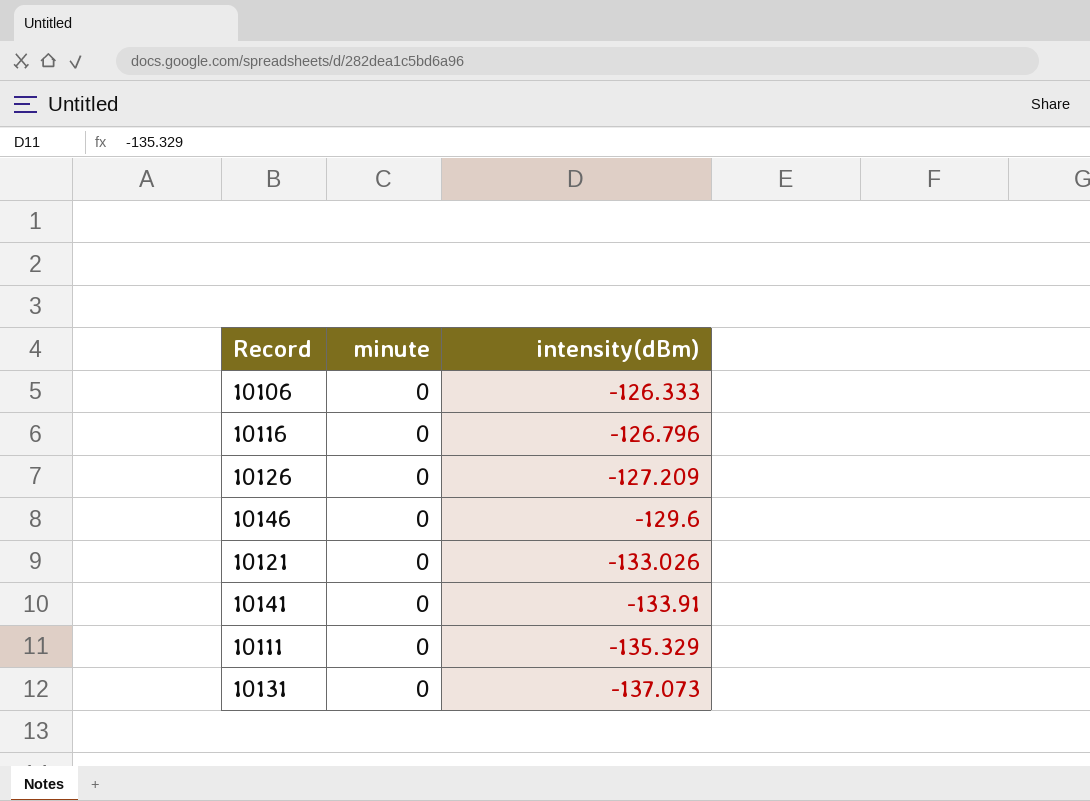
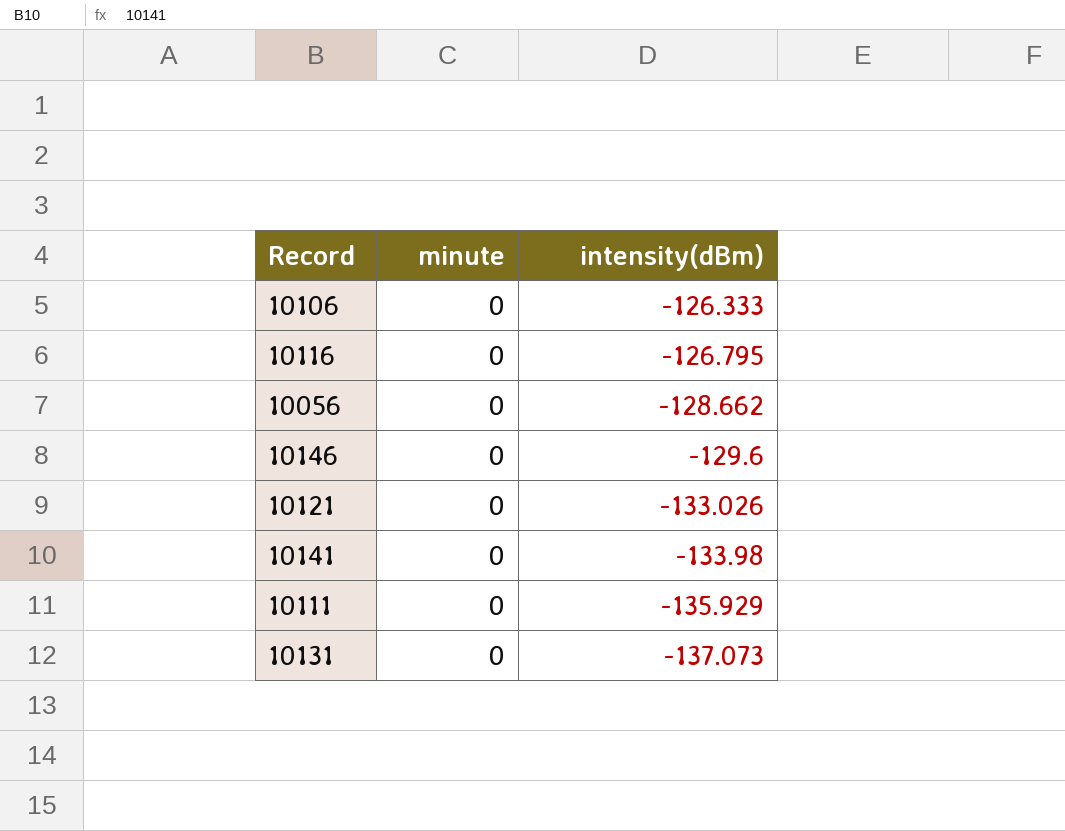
row 10126: 0 | -127.209 -> none
10116 | intensity(dBm): -126.796 -> -126.795
row 10056: none -> 0 | -128.662
10141 | intensity(dBm): -133.91 -> -133.98
10111 | intensity(dBm): -135.329 -> -135.929

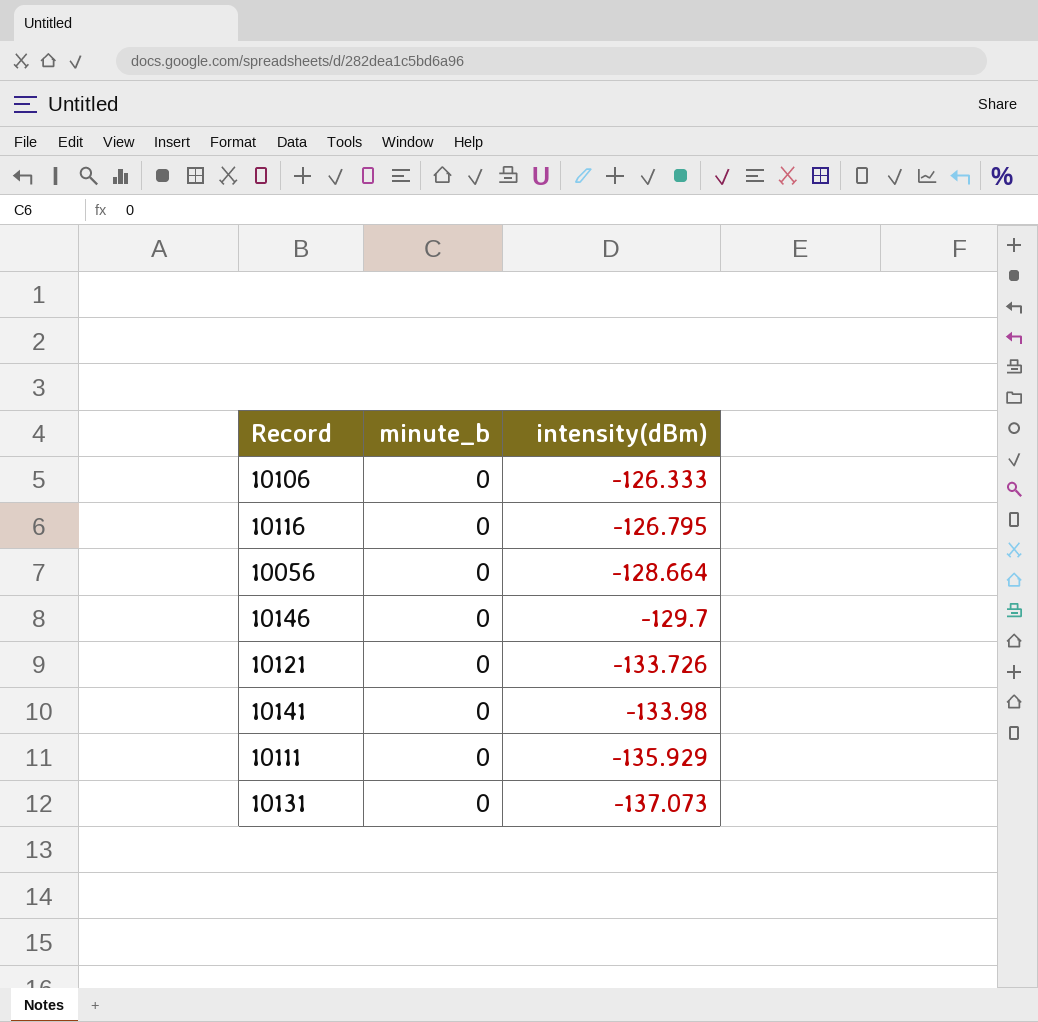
column name: minute -> minute_b
10056 | intensity(dBm): -128.662 -> -128.664
10146 | intensity(dBm): -129.6 -> -129.7
10121 | intensity(dBm): -133.026 -> -133.726

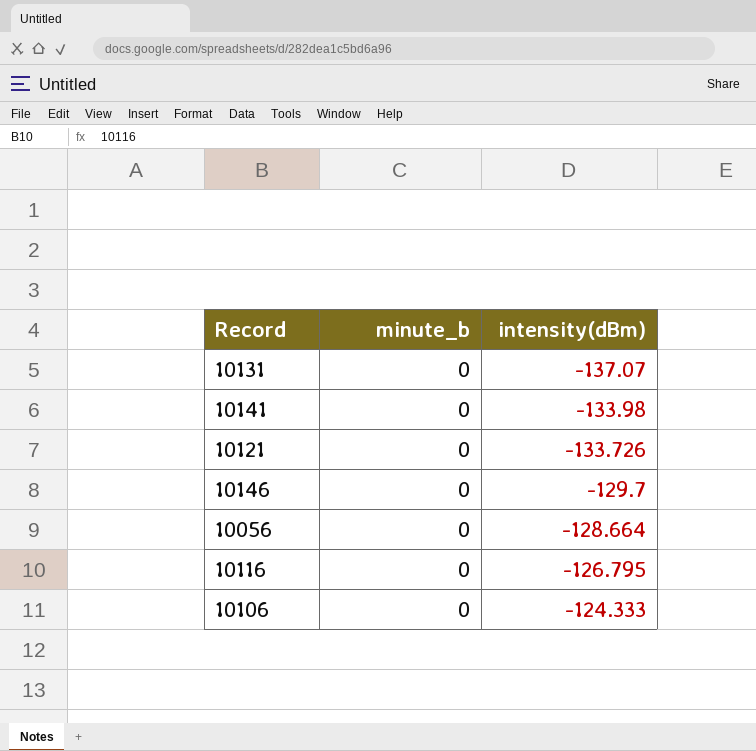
row order: intensity(dBm) descending -> intensity(dBm) ascending
row 10111: 0 | -135.929 -> none
10131 | intensity(dBm): -137.073 -> -137.07
10106 | intensity(dBm): -126.333 -> -124.333

